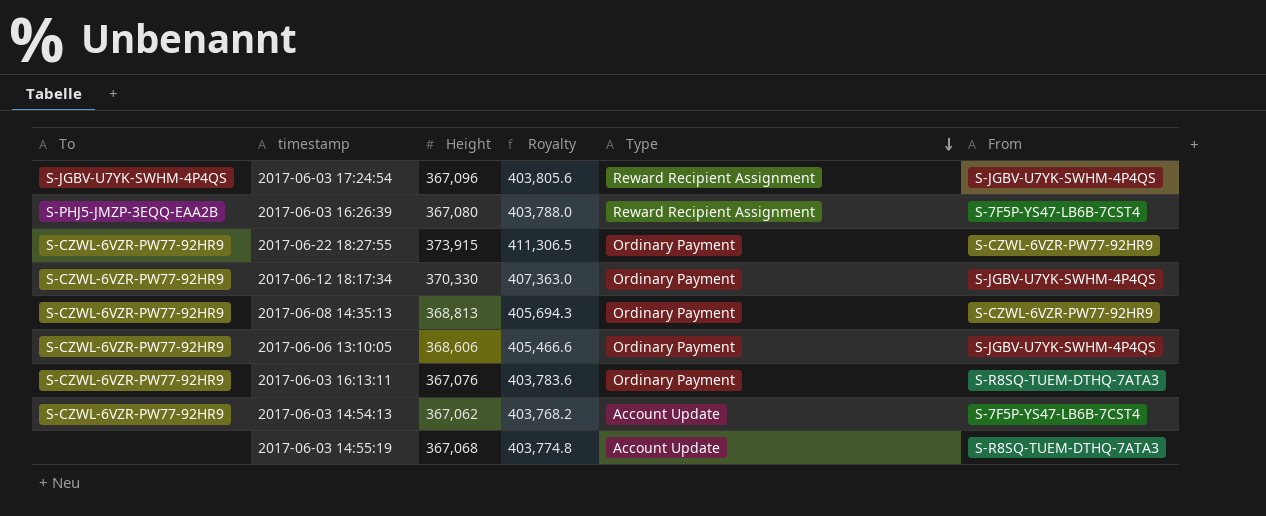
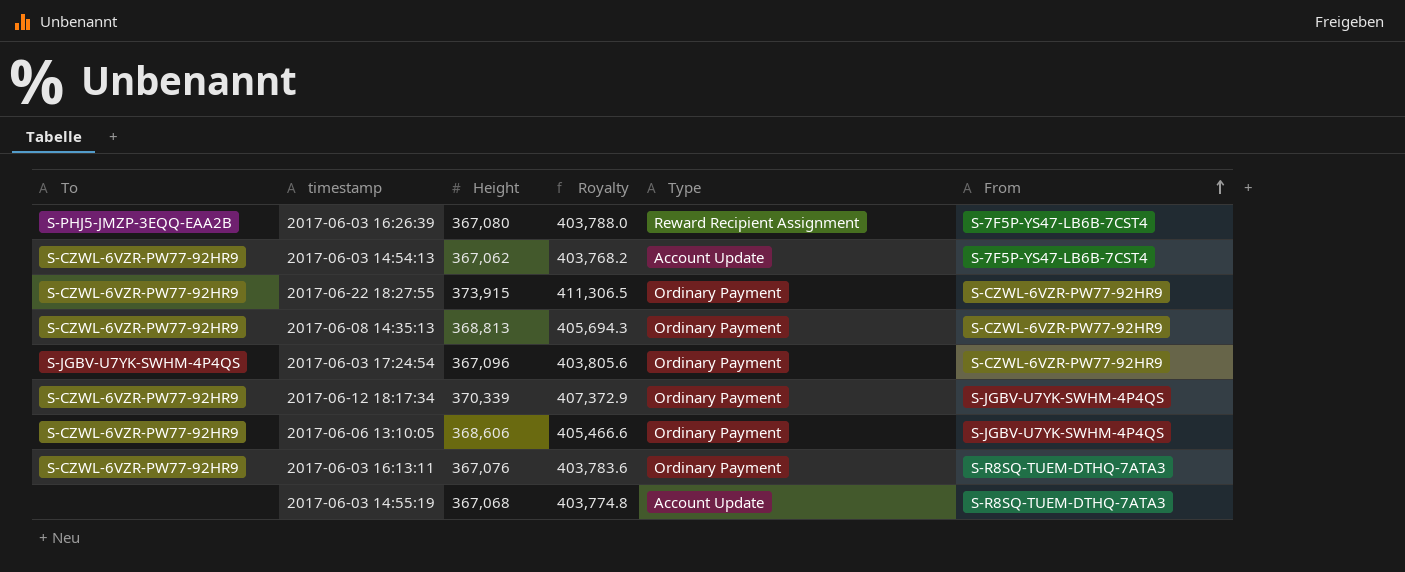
row order: Type descending -> From ascending
2017-06-03 17:24:54 | Type: Reward Recipient Assignment -> Ordinary Payment
2017-06-03 17:24:54 | From: S-JGBV-U7YK-SWHM-4P4QS -> S-CZWL-6VZR-PW77-92HR9
2017-06-12 18:17:34 | Height: 370,330 -> 370,339
2017-06-12 18:17:34 | Royalty: 407,363.0 -> 407,372.9

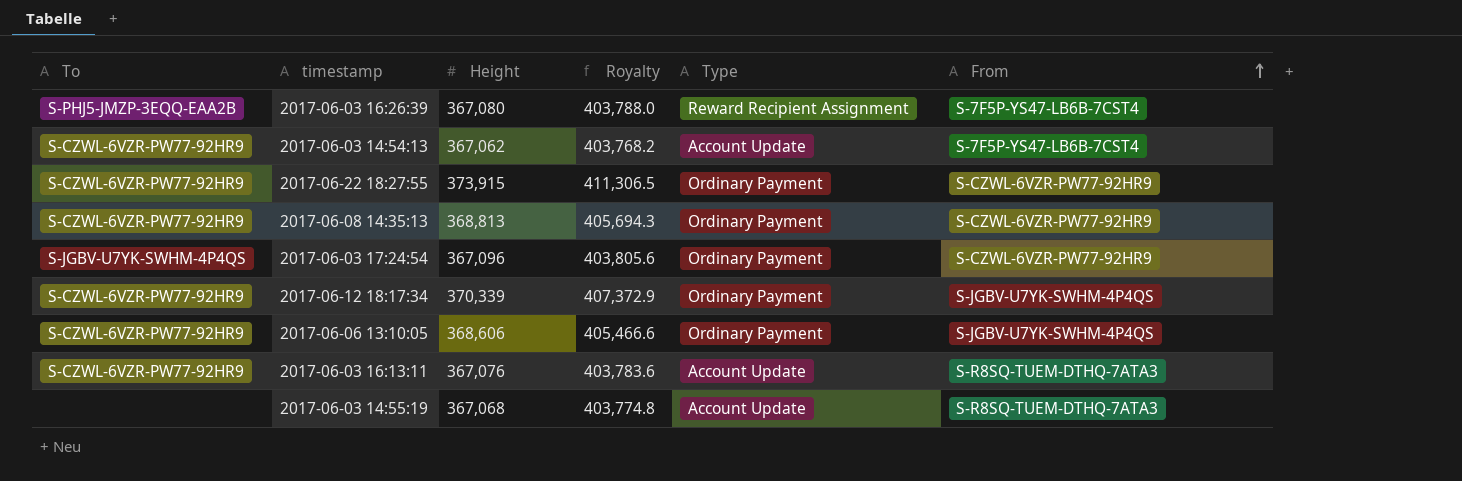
2017-06-03 16:13:11 | Type: Ordinary Payment -> Account Update

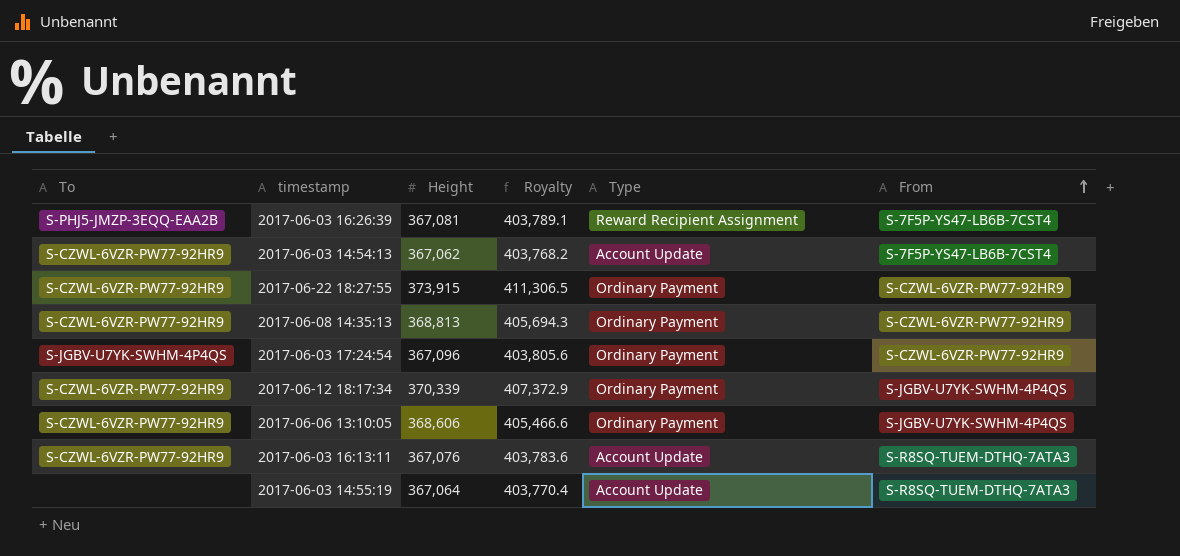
2017-06-03 16:26:39 | Height: 367,080 -> 367,081
2017-06-03 16:26:39 | Royalty: 403,788.0 -> 403,789.1
2017-06-03 14:55:19 | Height: 367,068 -> 367,064
2017-06-03 14:55:19 | Royalty: 403,774.8 -> 403,770.4

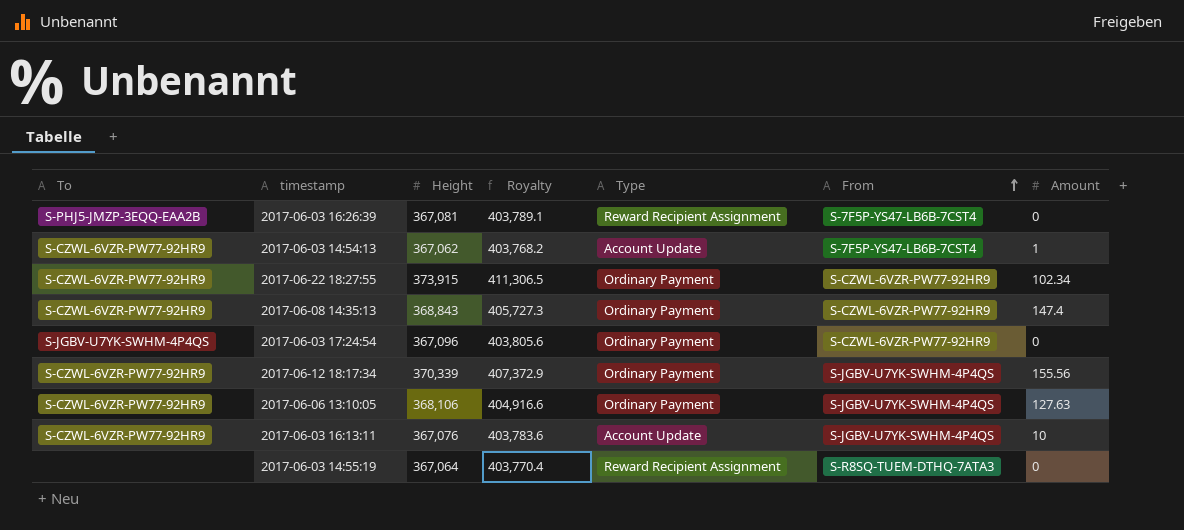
column Amount | position: none -> 7
2017-06-08 14:35:13 | Height: 368,813 -> 368,843
2017-06-08 14:35:13 | Royalty: 405,694.3 -> 405,727.3
2017-06-06 13:10:05 | Height: 368,606 -> 368,106
2017-06-06 13:10:05 | Royalty: 405,466.6 -> 404,916.6
2017-06-03 16:13:11 | From: S-R8SQ-TUEM-DTHQ-7ATA3 -> S-JGBV-U7YK-SWHM-4P4QS
2017-06-03 14:55:19 | Type: Account Update -> Reward Recipient Assignment

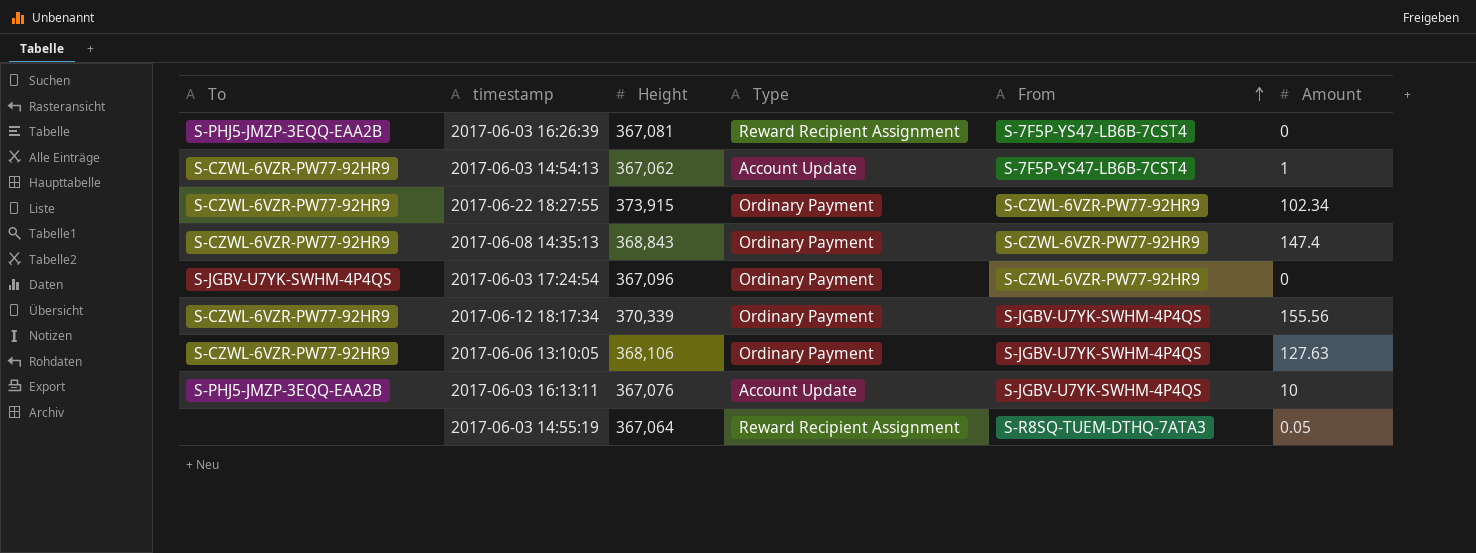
column Royalty | formula: [Height] * 1.1 -> none
2017-06-03 16:13:11 | To: S-CZWL-6VZR-PW77-92HR9 -> S-PHJ5-JMZP-3EQQ-EAA2B
2017-06-03 14:55:19 | Amount: 0 -> 0.05

